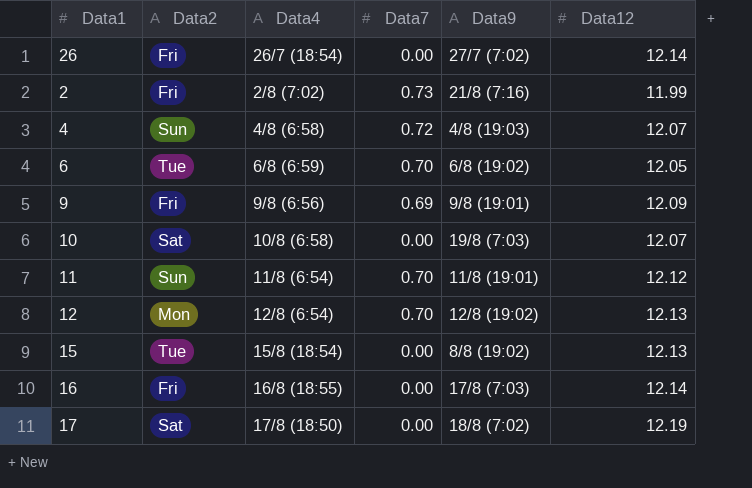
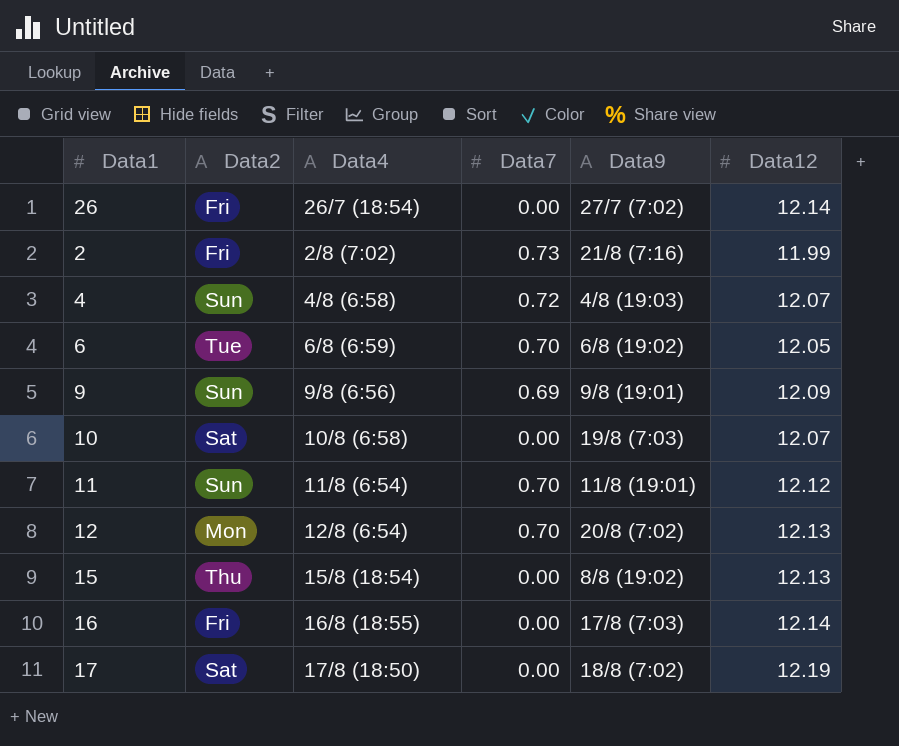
9 | Data2: Fri -> Sun
12 | Data9: 12/8 (19:02) -> 20/8 (7:02)
15 | Data2: Tue -> Thu

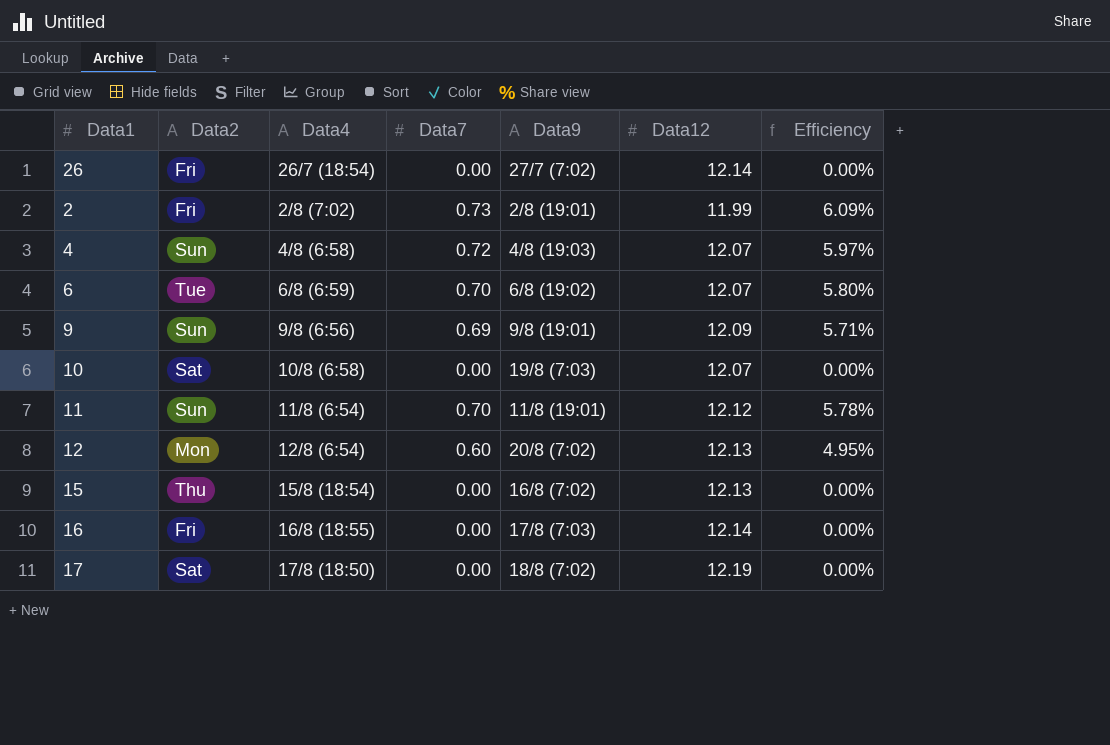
column Efficiency | formula: none -> [Data7] / [Data12]
2 | Data9: 21/8 (7:16) -> 2/8 (19:01)
6 | Data12: 12.05 -> 12.07
12 | Data7: 0.70 -> 0.60
15 | Data9: 8/8 (19:02) -> 16/8 (7:02)

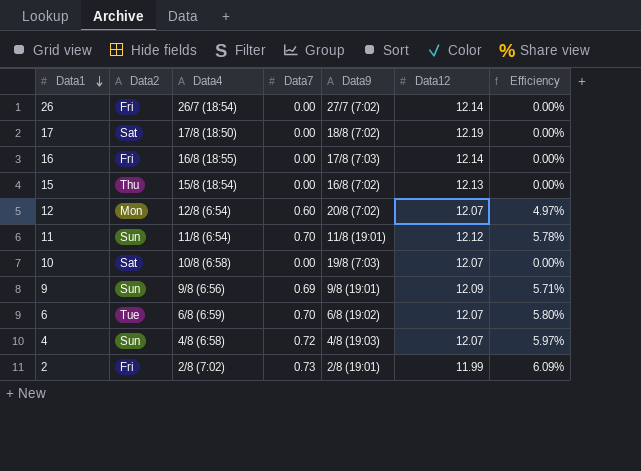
row order: none -> Data1 descending
12 | Data12: 12.13 -> 12.07
12 | Efficiency: 4.95% -> 4.97%

